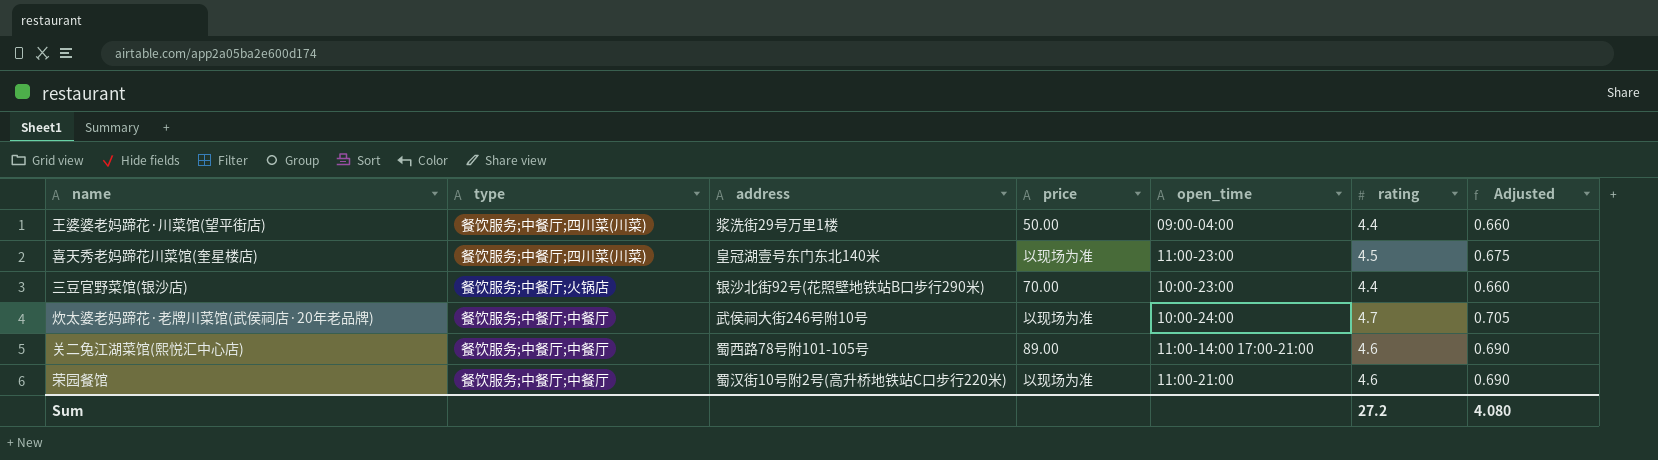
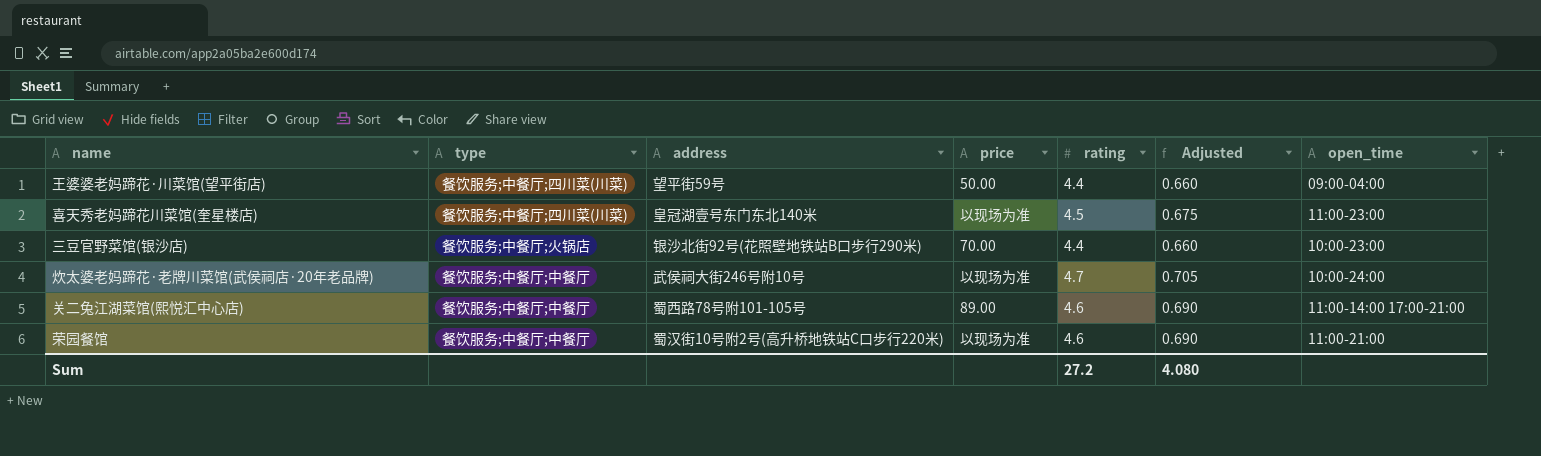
column open_time | position: 5 -> 7
王婆婆老妈蹄花·川菜馆(望平街店) | address: 浆洗街29号万里1楼 -> 望平街59号

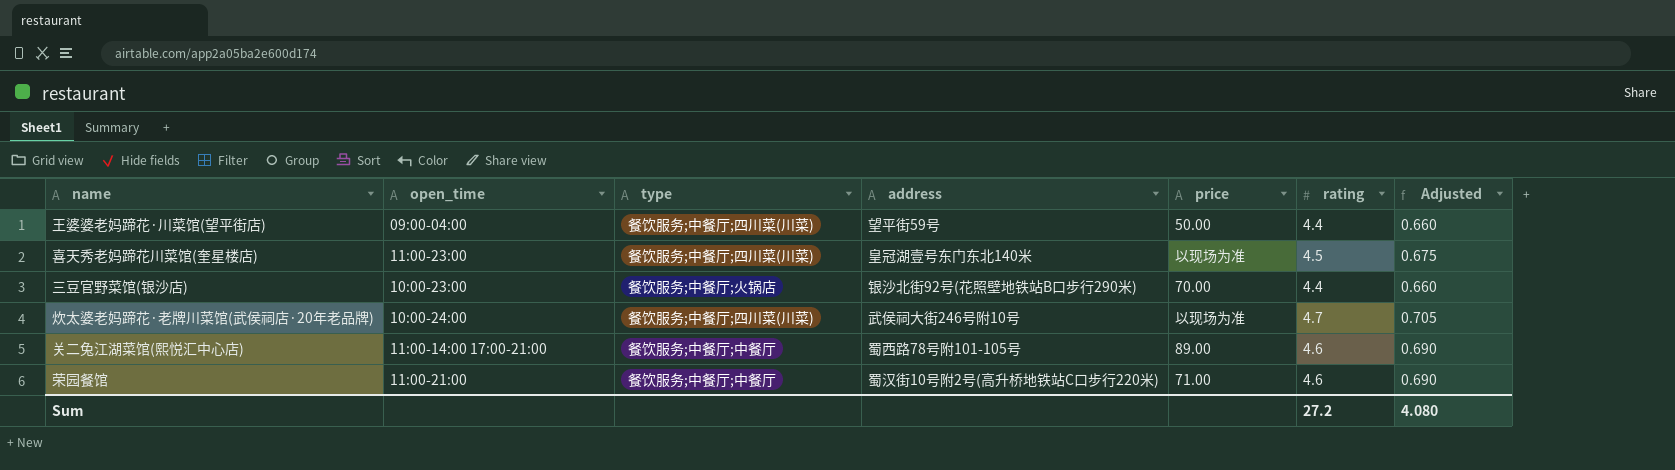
column open_time | position: 7 -> 2
炊太婆老妈蹄花·老牌川菜馆(武侯祠店·20年老品牌) | type: 餐饮服务;中餐厅;中餐厅 -> 餐饮服务;中餐厅;四川菜(川菜)
荣园餐馆 | price: 以现场为准 -> 71.00

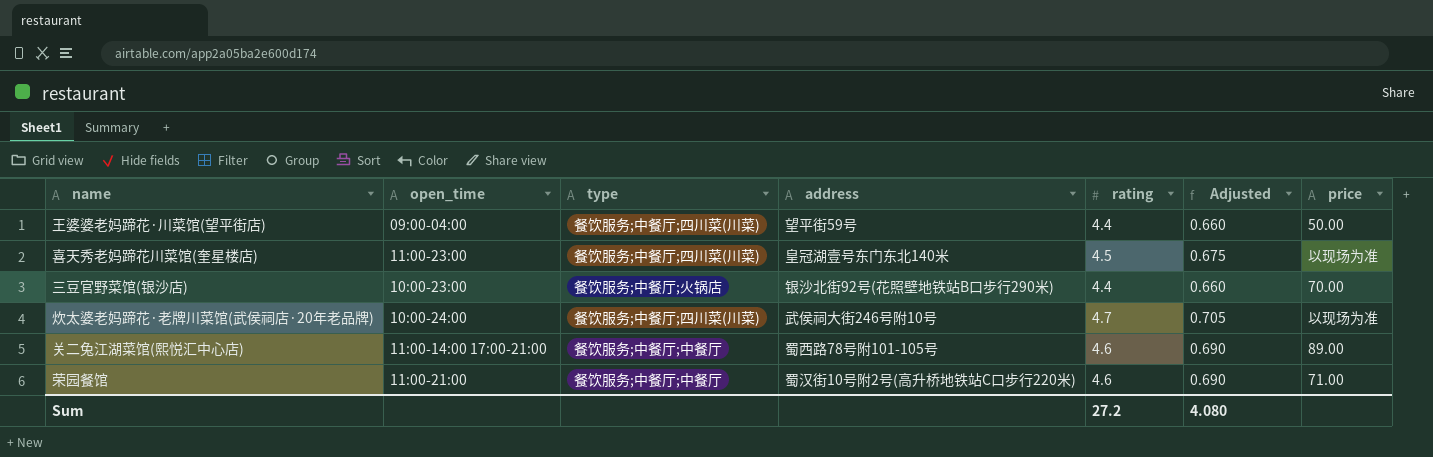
column price | position: 5 -> 7

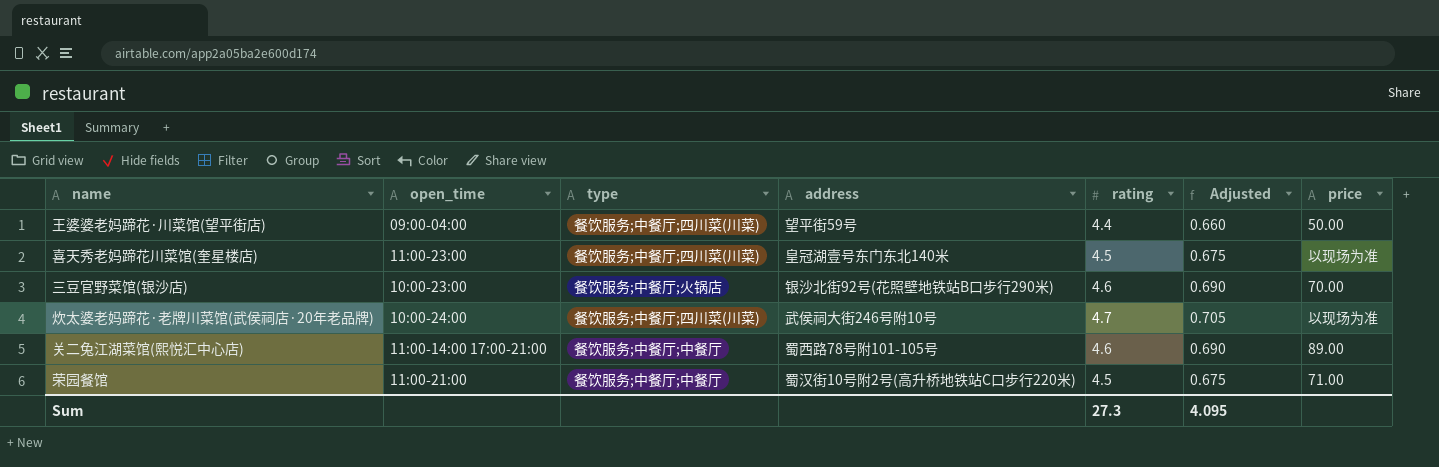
三豆官野菜馆(银沙店) | rating: 4.4 -> 4.6
三豆官野菜馆(银沙店) | Adjusted: 0.660 -> 0.690
荣园餐馆 | rating: 4.6 -> 4.5
荣园餐馆 | Adjusted: 0.690 -> 0.675
Sum | rating: 27.2 -> 27.3
Sum | Adjusted: 4.080 -> 4.095

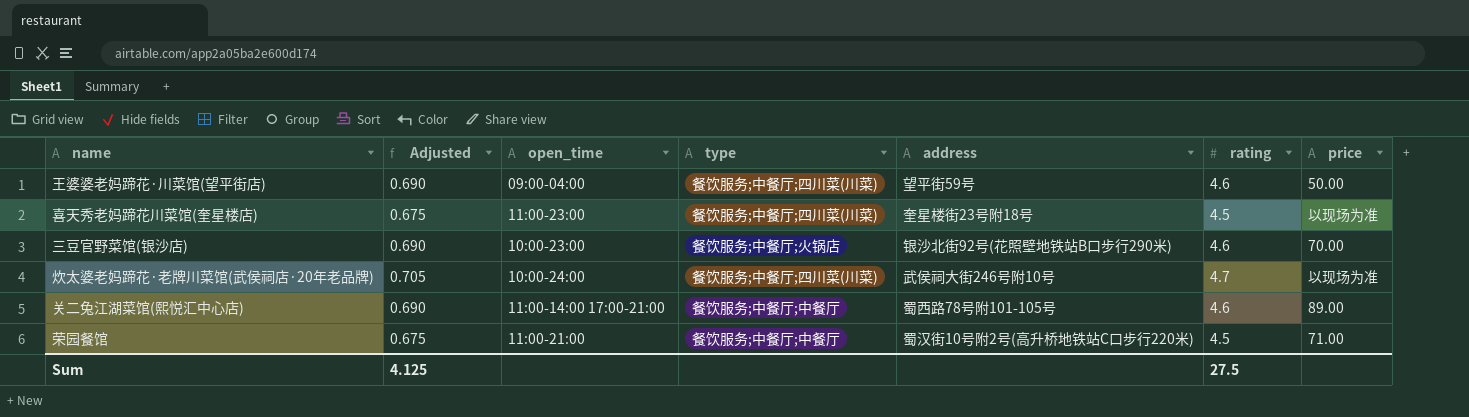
column Adjusted | position: 6 -> 2
王婆婆老妈蹄花·川菜馆(望平街店) | Adjusted: 0.660 -> 0.690
王婆婆老妈蹄花·川菜馆(望平街店) | rating: 4.4 -> 4.6
喜天秀老妈蹄花川菜馆(奎星楼店) | address: 皇冠湖壹号东门东北140米 -> 奎星楼街23号附18号
Sum | Adjusted: 4.095 -> 4.125
Sum | rating: 27.3 -> 27.5

